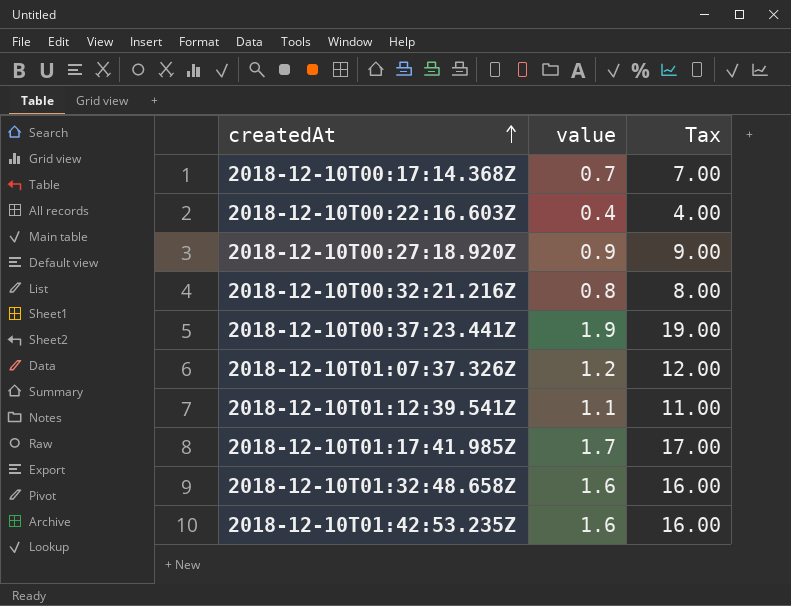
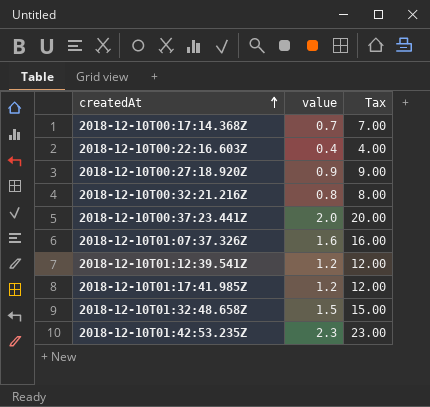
2018-12-10T00:37:23.441Z | value: 1.9 -> 2.0
2018-12-10T00:37:23.441Z | Tax: 19.00 -> 20.00
2018-12-10T01:07:37.326Z | value: 1.2 -> 1.6
2018-12-10T01:07:37.326Z | Tax: 12.00 -> 16.00
2018-12-10T01:12:39.541Z | value: 1.1 -> 1.2
2018-12-10T01:12:39.541Z | Tax: 11.00 -> 12.00
2018-12-10T01:17:41.985Z | value: 1.7 -> 1.2
2018-12-10T01:17:41.985Z | Tax: 17.00 -> 12.00
2018-12-10T01:32:48.658Z | value: 1.6 -> 1.5
2018-12-10T01:32:48.658Z | Tax: 16.00 -> 15.00
2018-12-10T01:42:53.235Z | value: 1.6 -> 2.3
2018-12-10T01:42:53.235Z | Tax: 16.00 -> 23.00

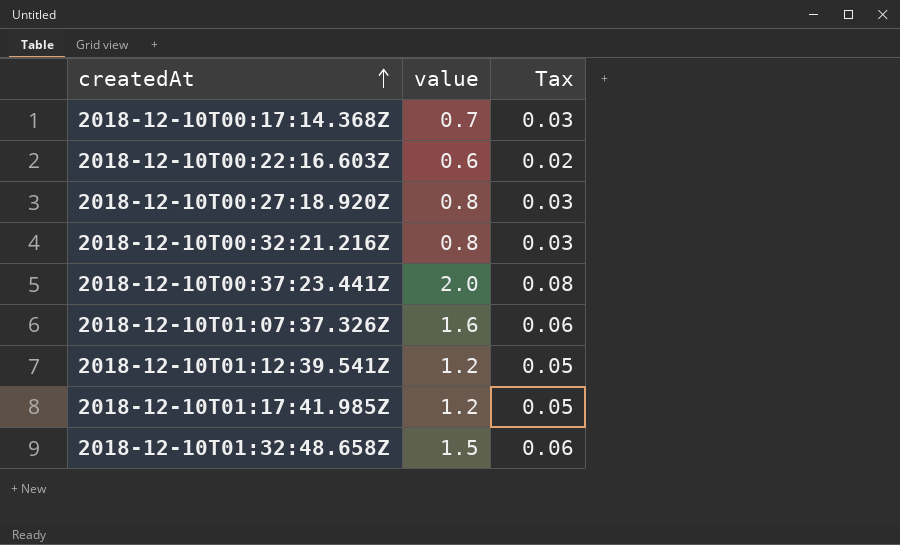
column Tax | formula: [value] * 10 -> [value] * 0.04
row 2018-12-10T01:42:53.235Z: 2.3 | 23.00 -> none
2018-12-10T00:22:16.603Z | value: 0.4 -> 0.6
2018-12-10T00:27:18.920Z | value: 0.9 -> 0.8

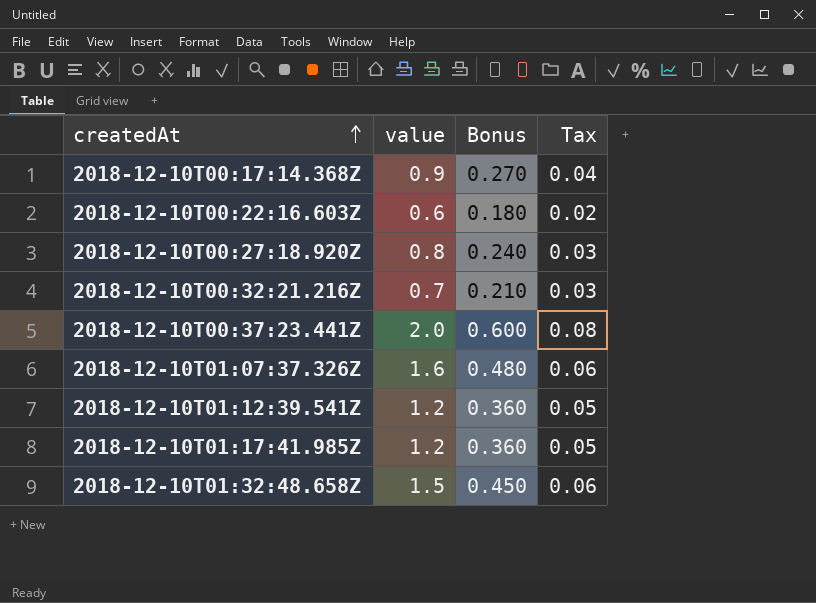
column Bonus | formula: none -> [value] * 0.3
2018-12-10T00:17:14.368Z | value: 0.7 -> 0.9
2018-12-10T00:17:14.368Z | Tax: 0.03 -> 0.04
2018-12-10T00:32:21.216Z | value: 0.8 -> 0.7

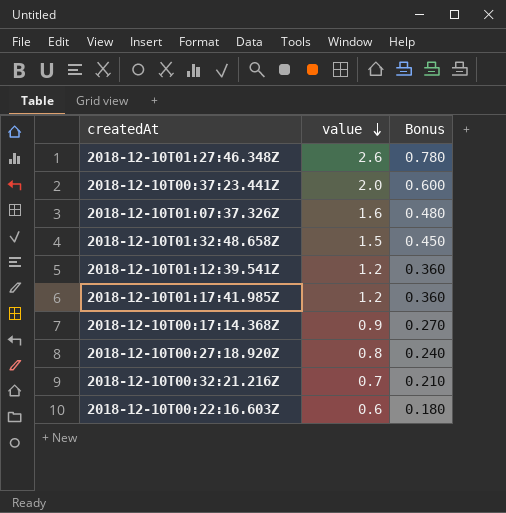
row order: createdAt ascending -> value descending
column Tax | formula: [value] * 0.04 -> none
row 2018-12-10T01:27:46.348Z: none -> 2.6 | 0.780

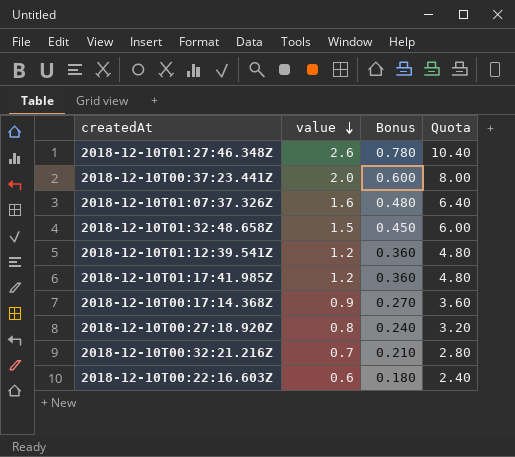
column Quota | formula: none -> [value] * 4

